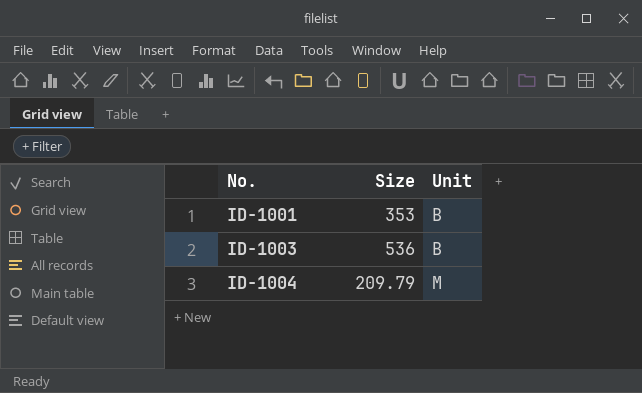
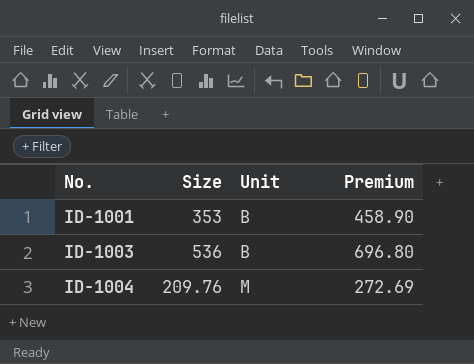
column Premium | formula: none -> [Size] * 1.3
ID-1004 | Size: 209.79 -> 209.76

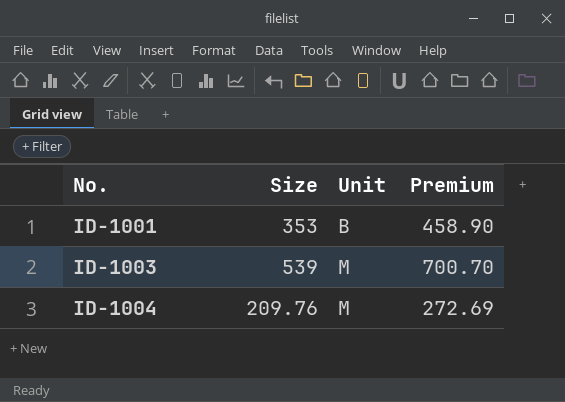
ID-1003 | Size: 536 -> 539
ID-1003 | Unit: B -> M
ID-1003 | Premium: 696.80 -> 700.70

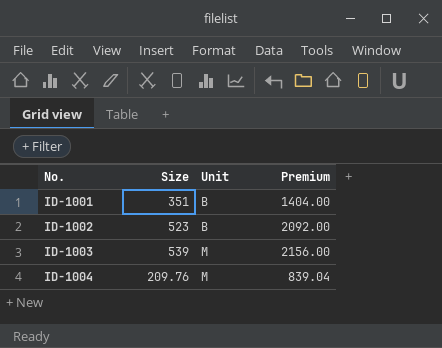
column Premium | formula: [Size] * 1.3 -> [Size] * 4
ID-1001 | Size: 353 -> 351
row ID-1002: none -> 523 | B | 2092.00

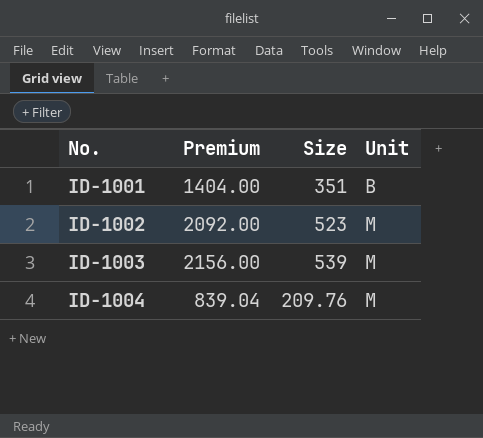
column Premium | position: 4 -> 2
ID-1002 | Unit: B -> M

